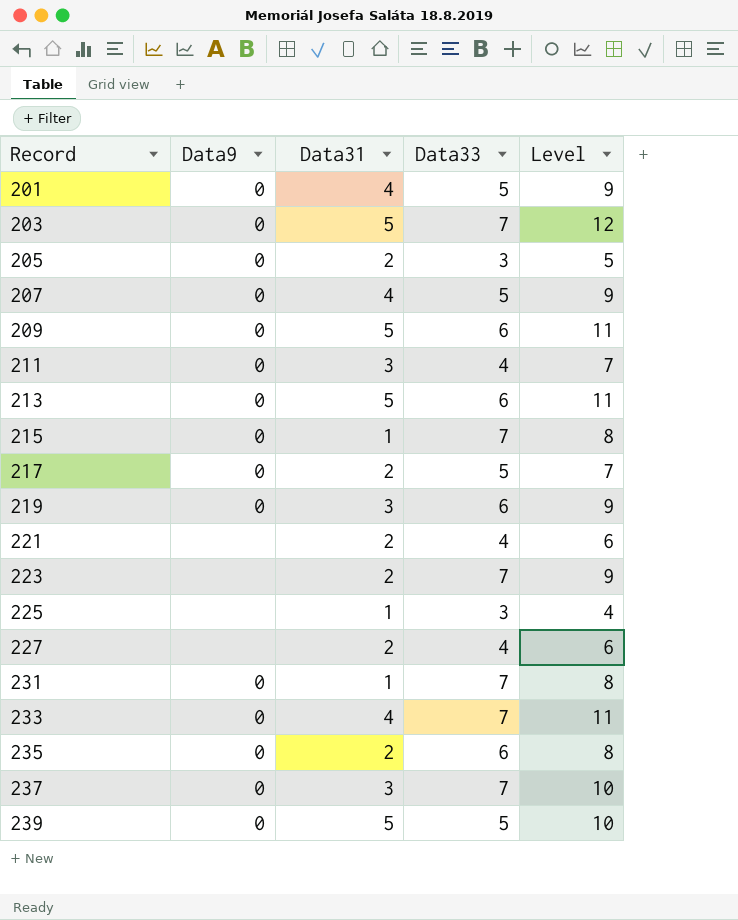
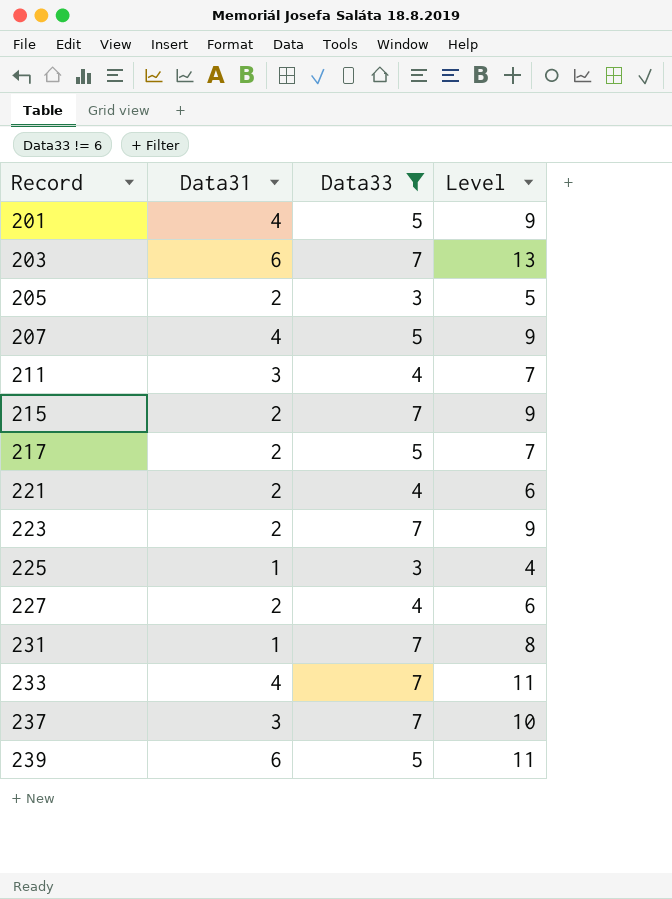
filter: none -> Data33 != 6
column Data9 | position: 2 -> none
203 | Data31: 5 -> 6
203 | Level: 12 -> 13
215 | Data31: 1 -> 2
215 | Level: 8 -> 9
239 | Data31: 5 -> 6
239 | Level: 10 -> 11

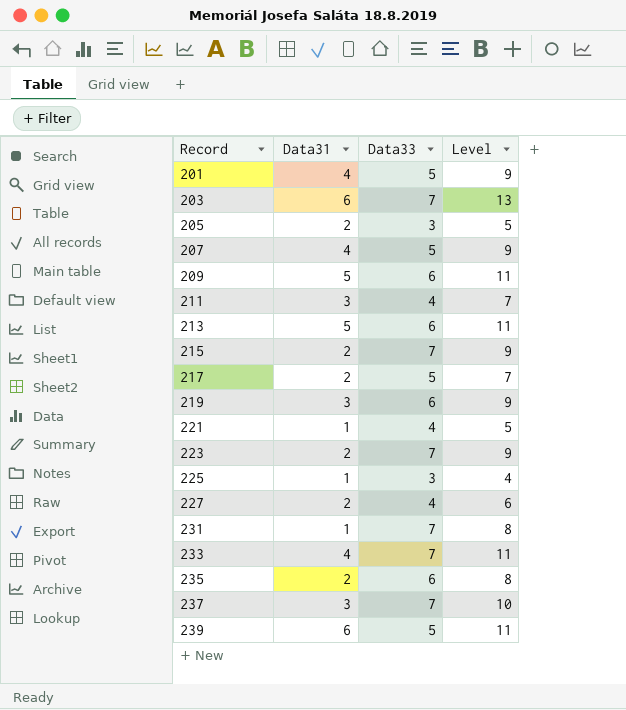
filter: Data33 != 6 -> none
221 | Data31: 2 -> 1
221 | Level: 6 -> 5

